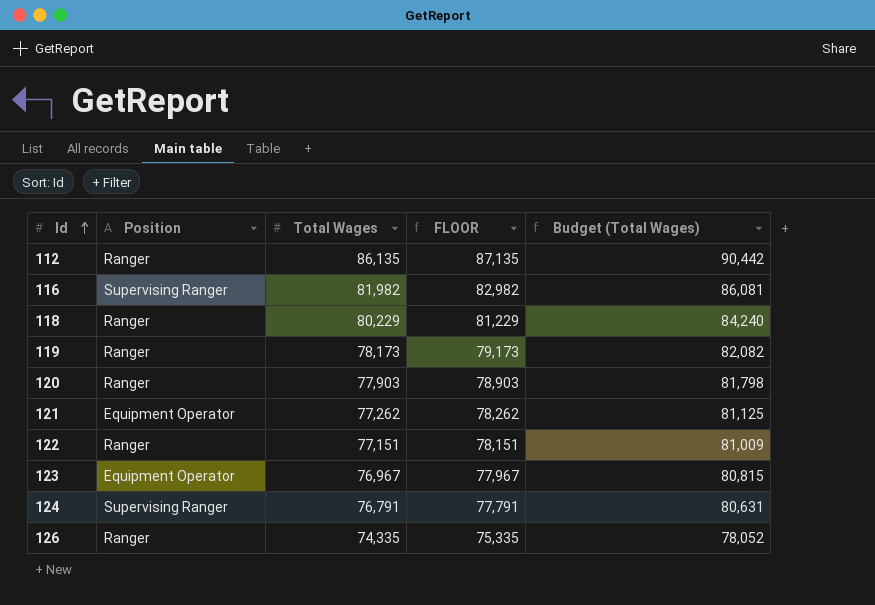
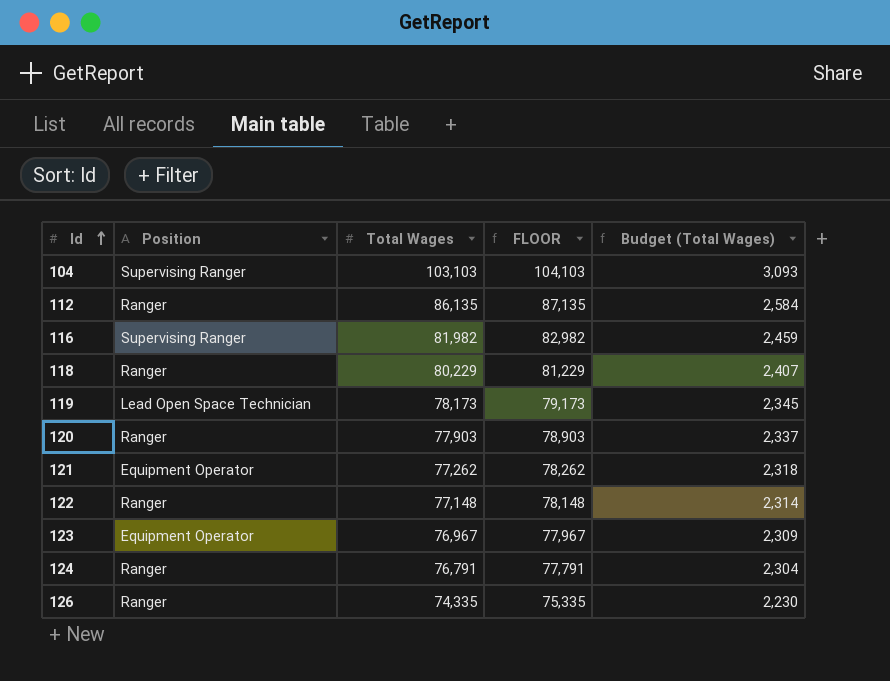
column Budget (Total Wages) | formula: [Total Wages] * 1.05 -> [Total Wages] * 0.03
row 104: none -> Supervising Ranger | 103,103 | 104,103 | 3,093
119 | Position: Ranger -> Lead Open Space Technician
122 | Total Wages: 77,151 -> 77,148
122 | FLOOR: 78,151 -> 78,148
124 | Position: Supervising Ranger -> Ranger

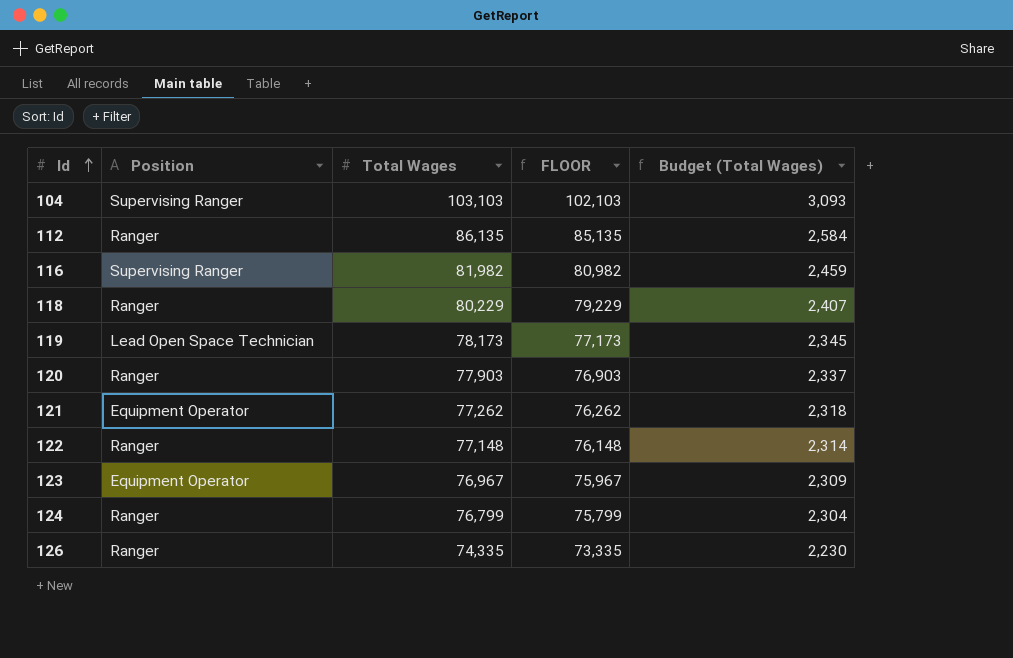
column FLOOR | formula: [Total Wages] + 1000 -> [Total Wages] - 1000
124 | Total Wages: 76,791 -> 76,799

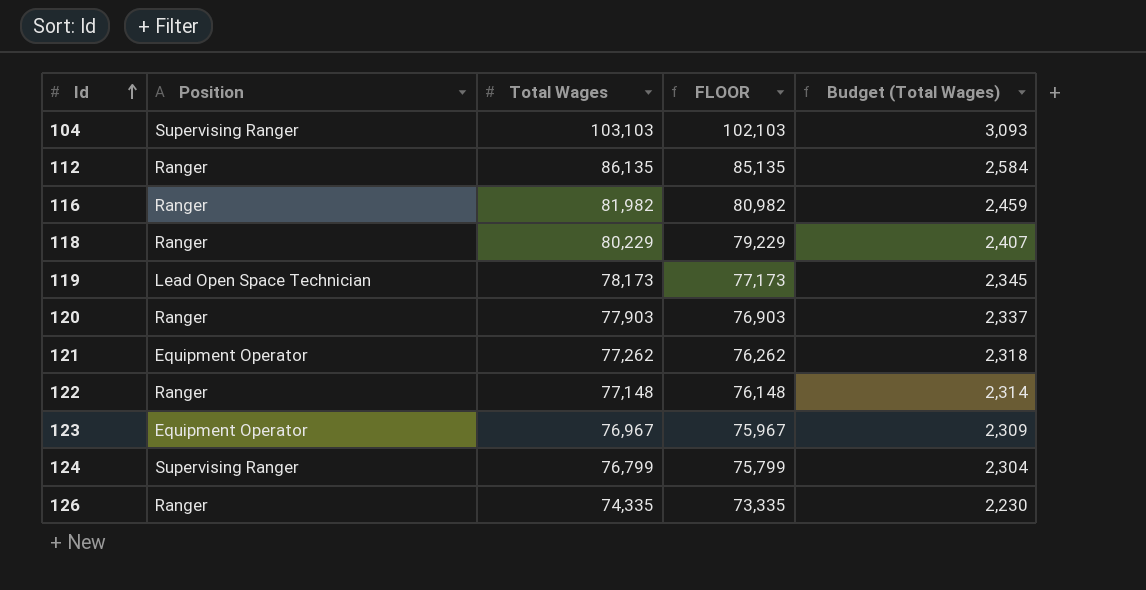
116 | Position: Supervising Ranger -> Ranger
124 | Position: Ranger -> Supervising Ranger

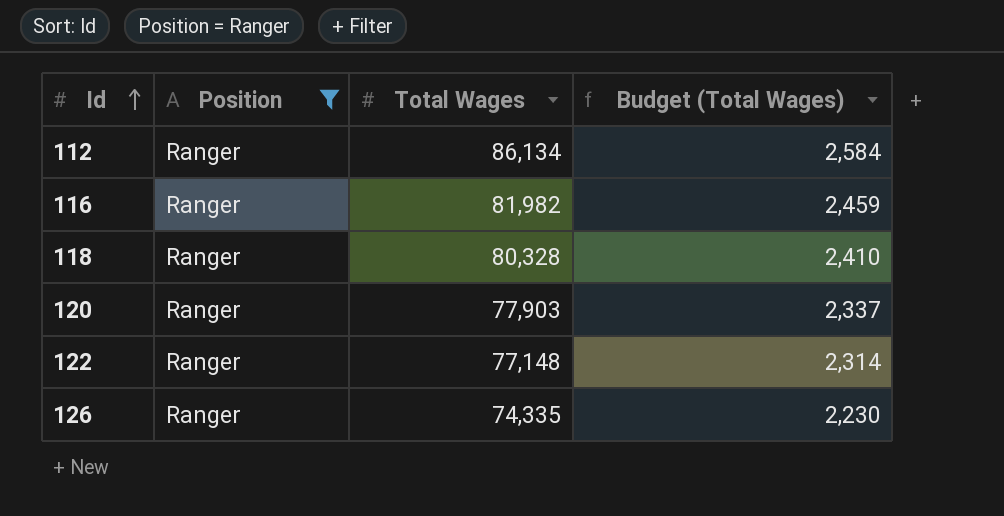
filter: none -> Position = Ranger
column FLOOR | formula: [Total Wages] - 1000 -> none
112 | Total Wages: 86,135 -> 86,134
118 | Total Wages: 80,229 -> 80,328
118 | Budget (Total Wages): 2,407 -> 2,410

